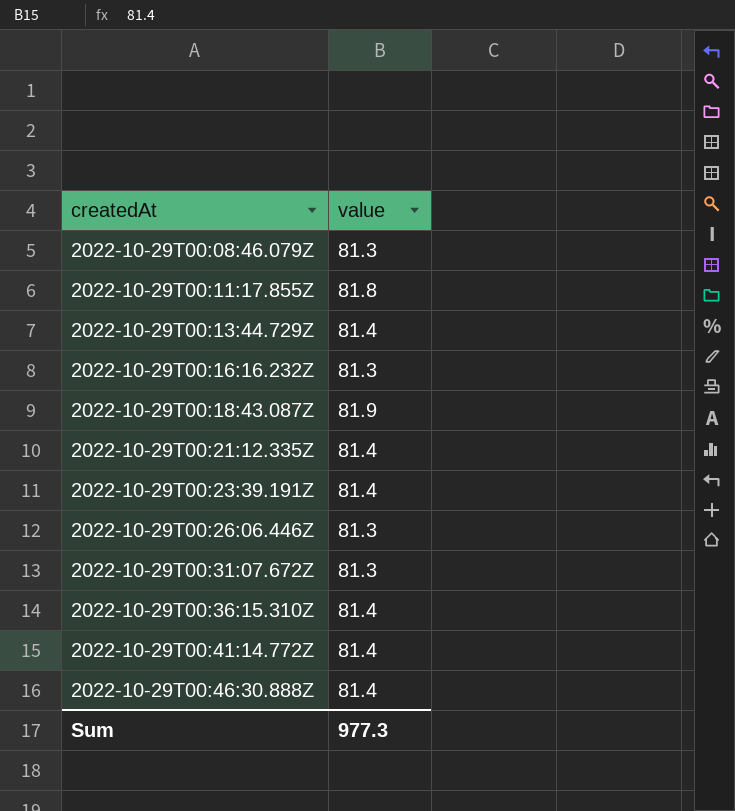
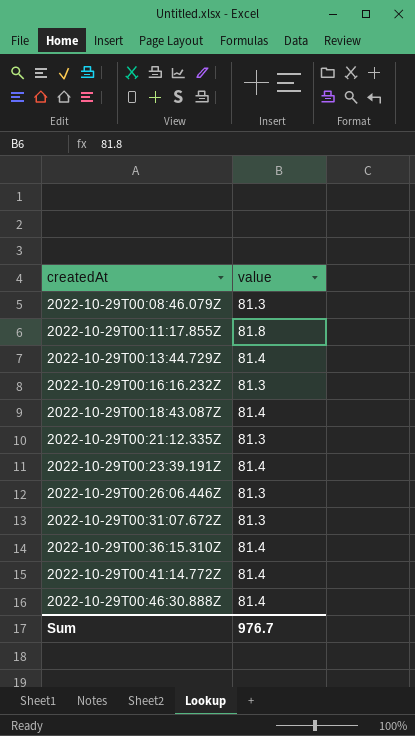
2022-10-29T00:18:43.087Z | value: 81.9 -> 81.4
2022-10-29T00:21:12.335Z | value: 81.4 -> 81.3
Sum | value: 977.3 -> 976.7

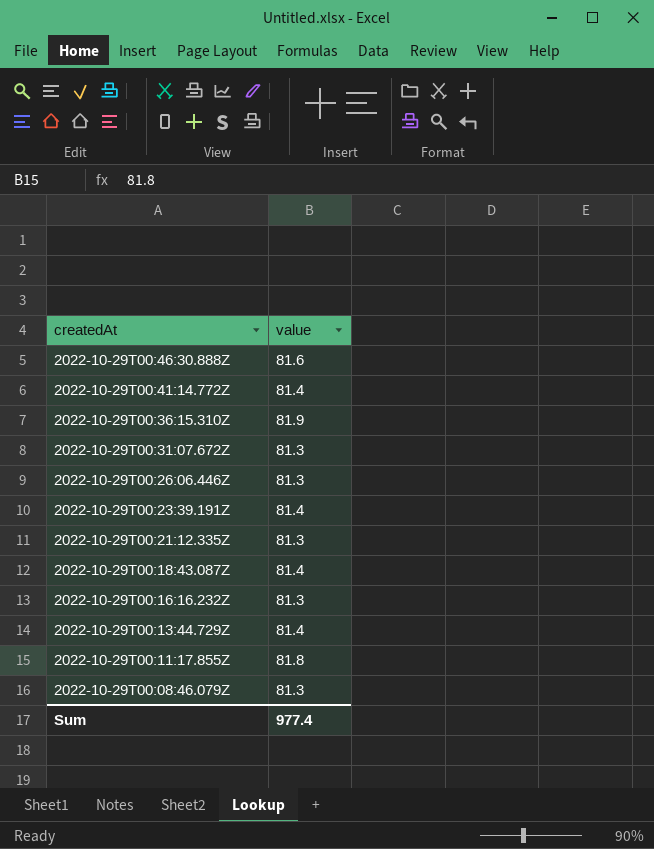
row order: createdAt ascending -> createdAt descending
2022-10-29T00:46:30.888Z | value: 81.4 -> 81.6
2022-10-29T00:36:15.310Z | value: 81.4 -> 81.9
Sum | value: 976.7 -> 977.4

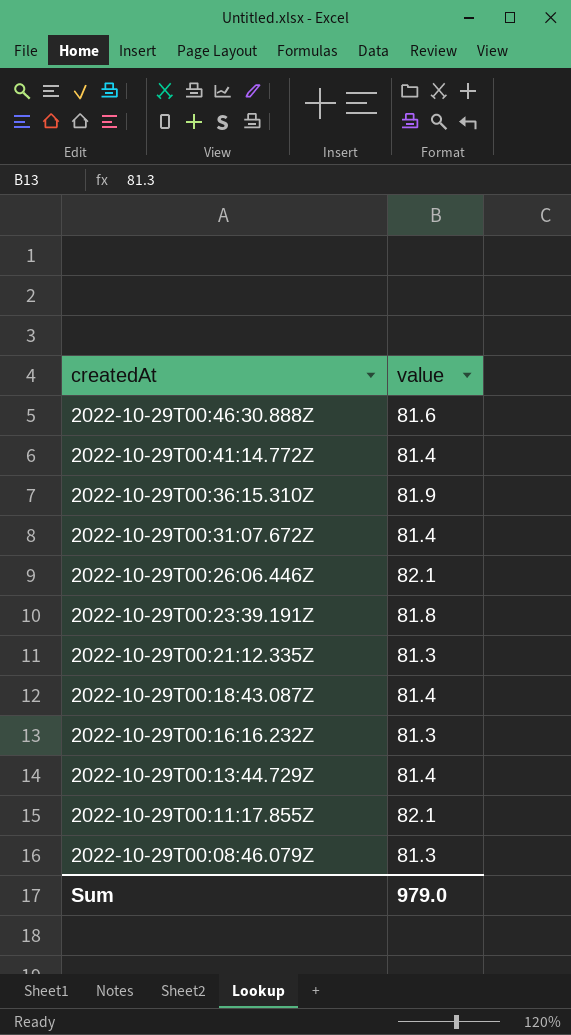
2022-10-29T00:31:07.672Z | value: 81.3 -> 81.4
2022-10-29T00:26:06.446Z | value: 81.3 -> 82.1
2022-10-29T00:23:39.191Z | value: 81.4 -> 81.8
2022-10-29T00:11:17.855Z | value: 81.8 -> 82.1
Sum | value: 977.4 -> 979.0

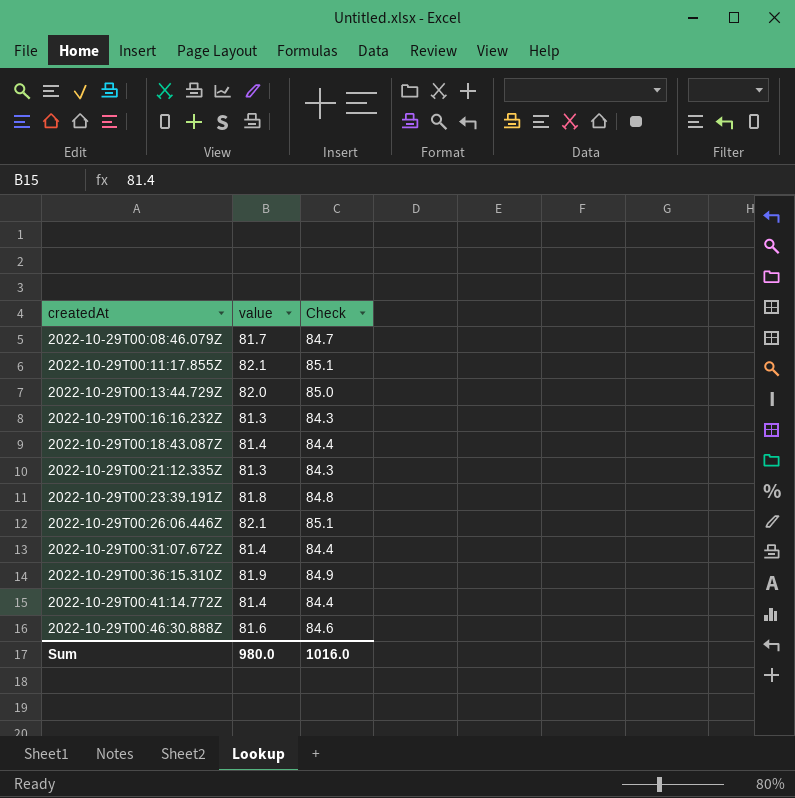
row order: createdAt descending -> createdAt ascending
column Check | formula: none -> [value] + 3
2022-10-29T00:08:46.079Z | value: 81.3 -> 81.7
2022-10-29T00:13:44.729Z | value: 81.4 -> 82.0
Sum | value: 979.0 -> 980.0

